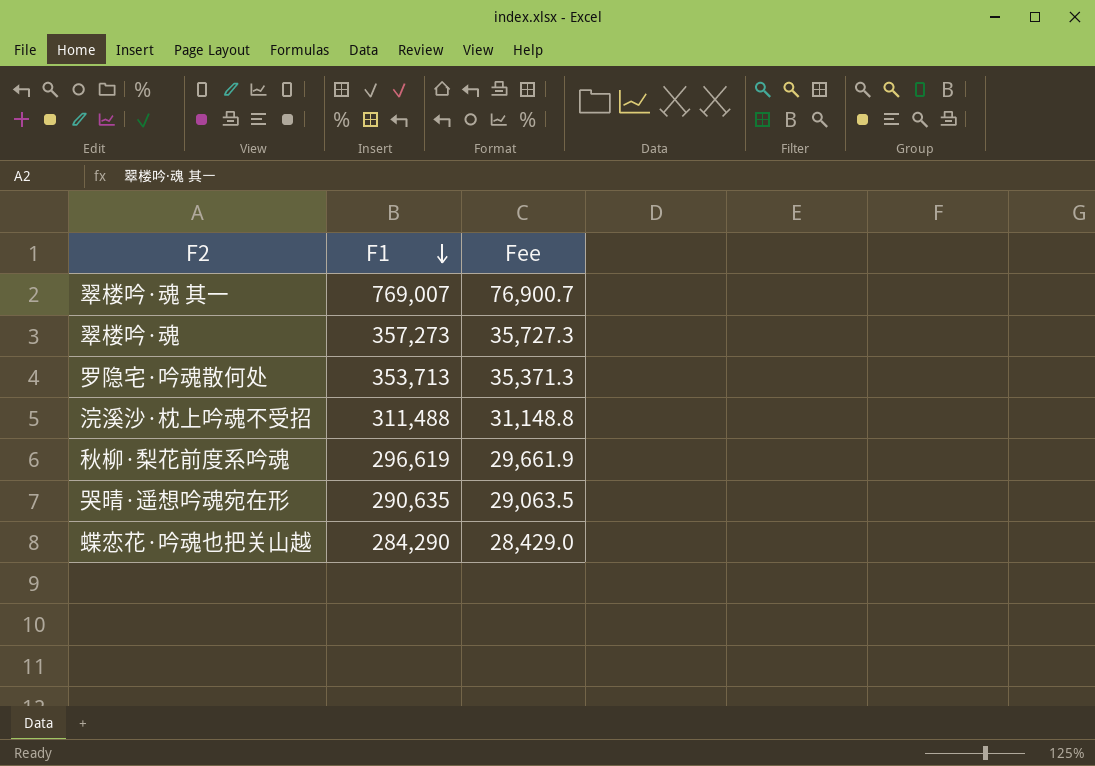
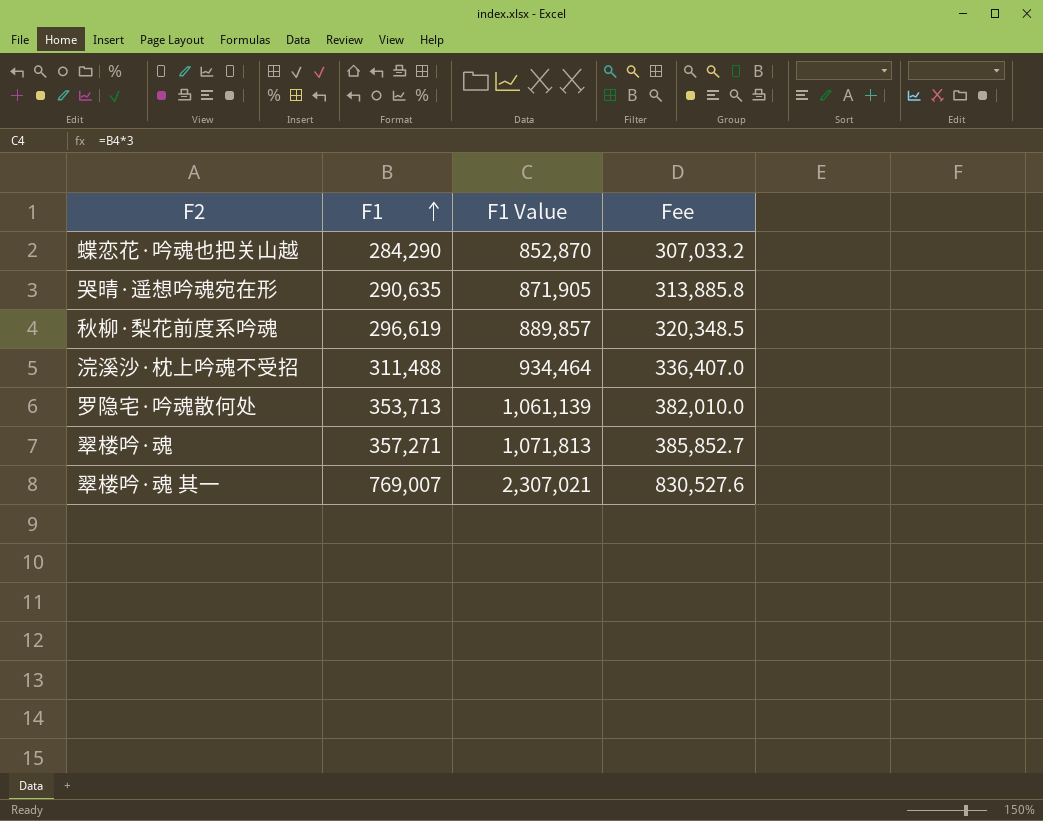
row order: F1 descending -> F1 ascending
column F1 Value | formula: none -> [F1] * 3
column Fee | formula: [F1] * 0.1 -> [F1] * 1.08
翠楼吟·魂 | F1: 357,273 -> 357,271

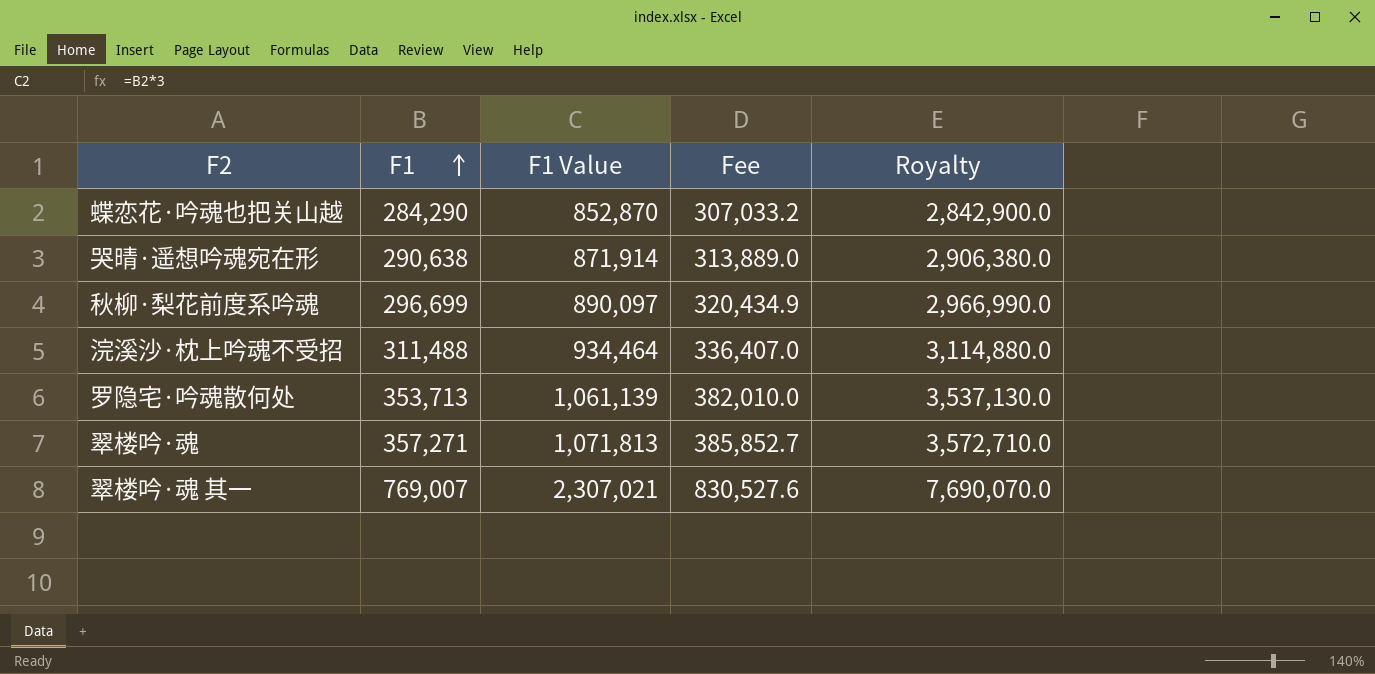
column Royalty | formula: none -> [F1] * 10
哭晴·遥想吟魂宛在形 | F1: 290,635 -> 290,638
哭晴·遥想吟魂宛在形 | F1 Value: 871,905 -> 871,914
哭晴·遥想吟魂宛在形 | Fee: 313,885.8 -> 313,889.0
秋柳·梨花前度系吟魂 | F1: 296,619 -> 296,699
秋柳·梨花前度系吟魂 | F1 Value: 889,857 -> 890,097
秋柳·梨花前度系吟魂 | Fee: 320,348.5 -> 320,434.9

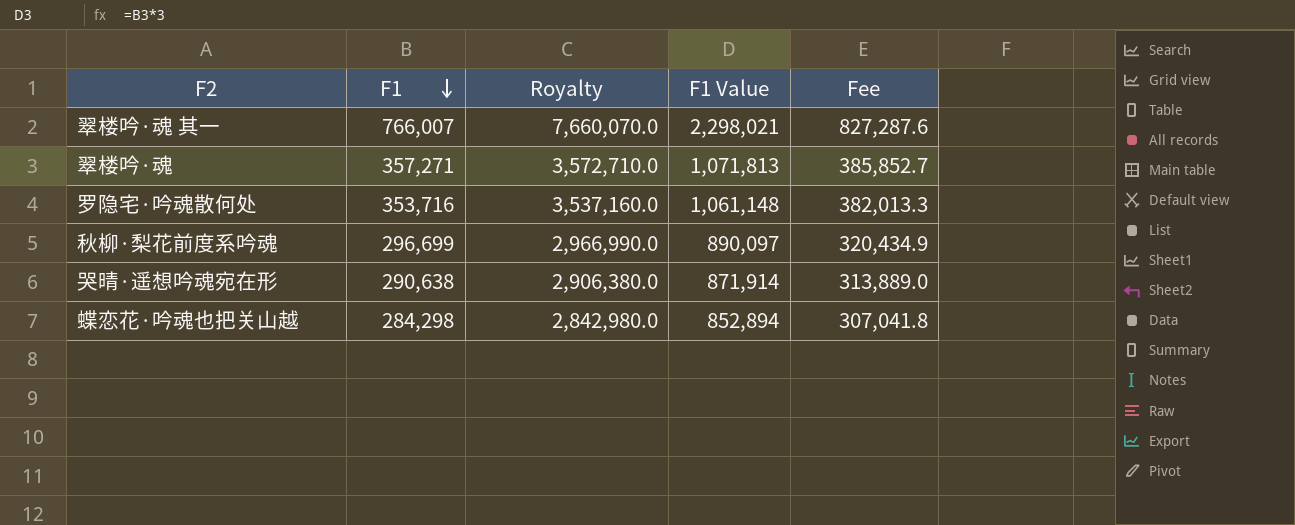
row order: F1 ascending -> F1 descending
column Royalty | position: 5 -> 3
row 浣溪沙·枕上吟魂不受招: 311,488 | 934,464 | 336,407.0 | 3,114,880.0 -> none
翠楼吟·魂 其一 | F1: 769,007 -> 766,007
翠楼吟·魂 其一 | Royalty: 7,690,070.0 -> 7,660,070.0
翠楼吟·魂 其一 | F1 Value: 2,307,021 -> 2,298,021
翠楼吟·魂 其一 | Fee: 830,527.6 -> 827,287.6
罗隐宅·吟魂散何处 | F1: 353,713 -> 353,716
罗隐宅·吟魂散何处 | Royalty: 3,537,130.0 -> 3,537,160.0
罗隐宅·吟魂散何处 | F1 Value: 1,061,139 -> 1,061,148
罗隐宅·吟魂散何处 | Fee: 382,010.0 -> 382,013.3
蝶恋花·吟魂也把关山越 | F1: 284,290 -> 284,298
蝶恋花·吟魂也把关山越 | Royalty: 2,842,900.0 -> 2,842,980.0
蝶恋花·吟魂也把关山越 | F1 Value: 852,870 -> 852,894
蝶恋花·吟魂也把关山越 | Fee: 307,033.2 -> 307,041.8

